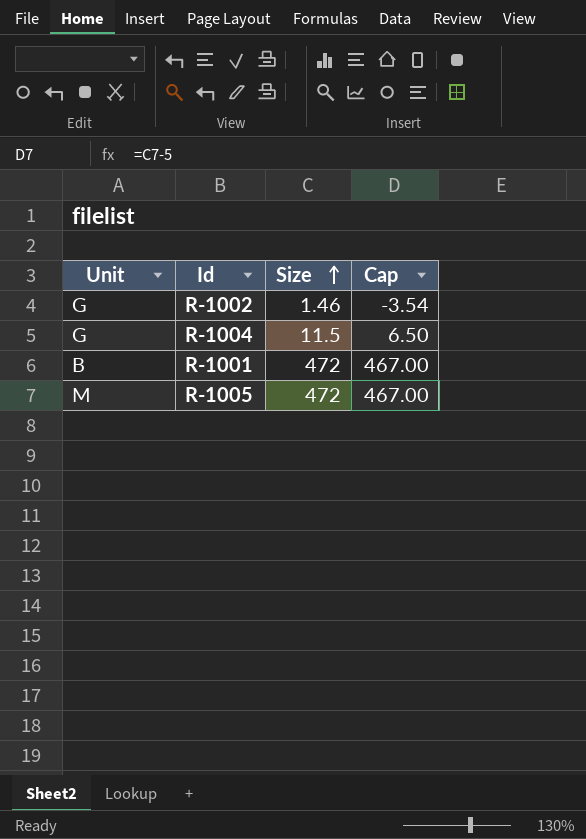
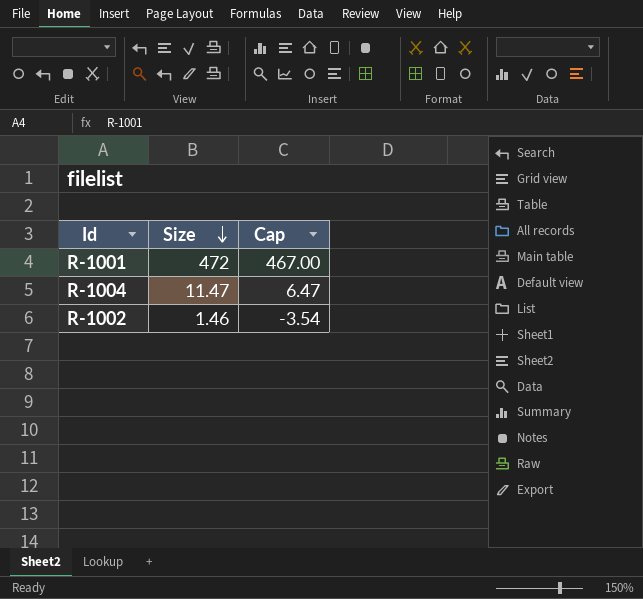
row order: Size ascending -> Size descending
column Unit | position: 1 -> none
row R-1005: M | 472 | 467.00 -> none
R-1004 | Size: 11.5 -> 11.47
R-1004 | Cap: 6.50 -> 6.47

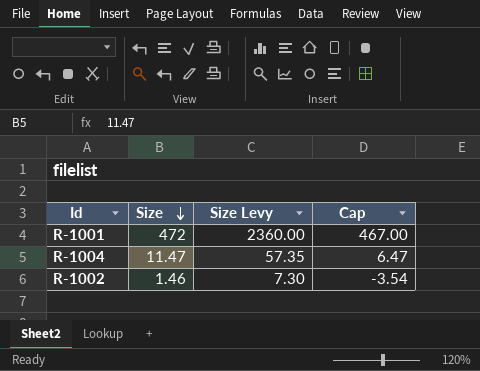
column Size Levy | formula: none -> [Size] * 5

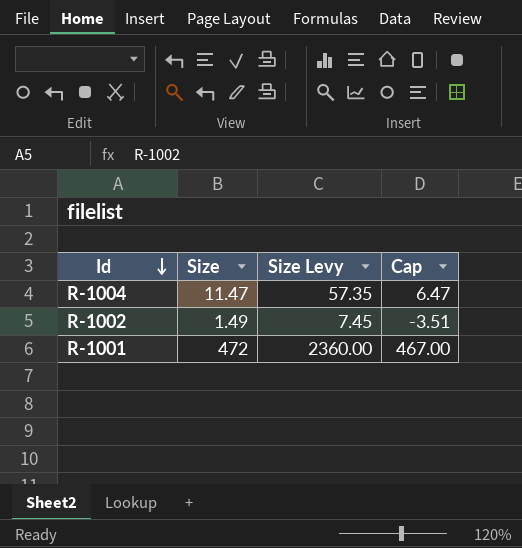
row order: Size descending -> Id descending
R-1002 | Size: 1.46 -> 1.49
R-1002 | Size Levy: 7.30 -> 7.45
R-1002 | Cap: -3.54 -> -3.51

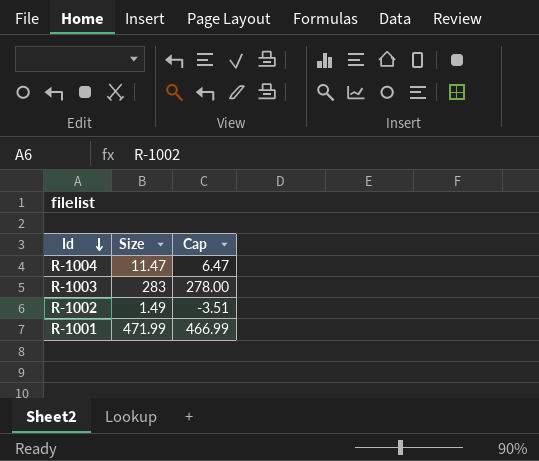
column Size Levy | formula: [Size] * 5 -> none
row R-1003: none -> 283 | 278.00
R-1001 | Size: 472 -> 471.99
R-1001 | Cap: 467.00 -> 466.99

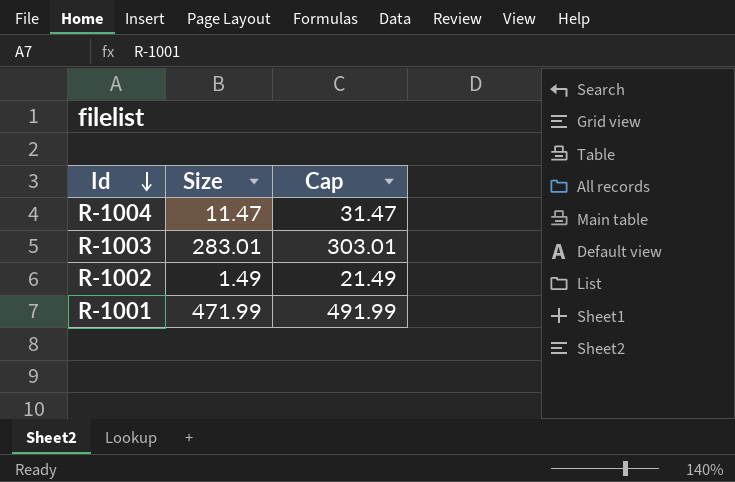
column Cap | formula: [Size] - 5 -> [Size] + 20
R-1003 | Size: 283 -> 283.01

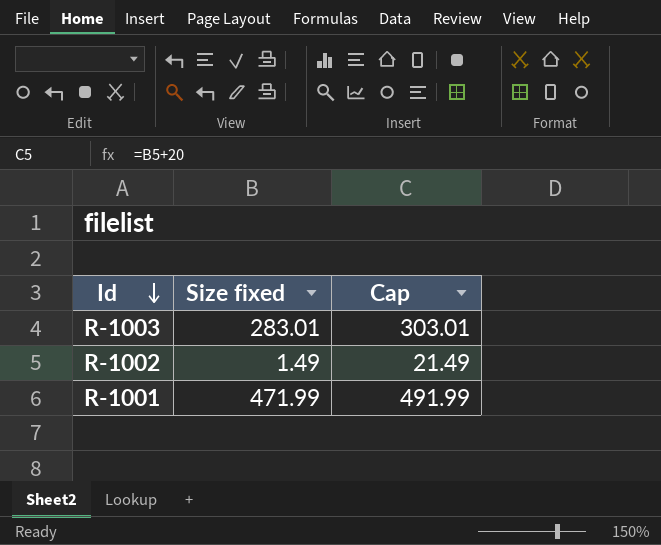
column name: Size -> Size fixed
row R-1004: 11.47 | 31.47 -> none

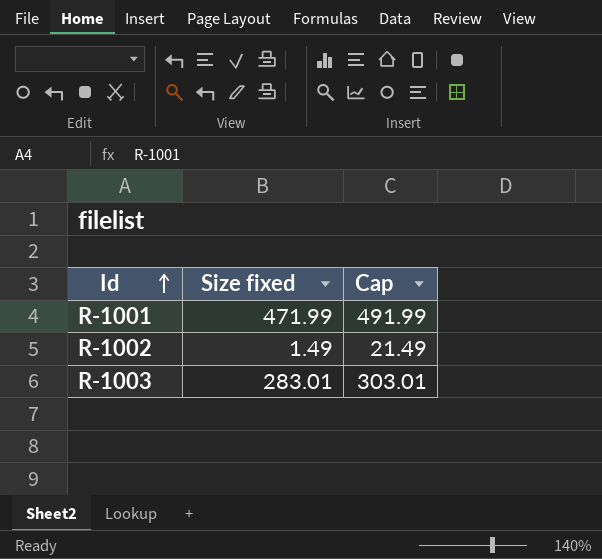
row order: Id descending -> Id ascending

